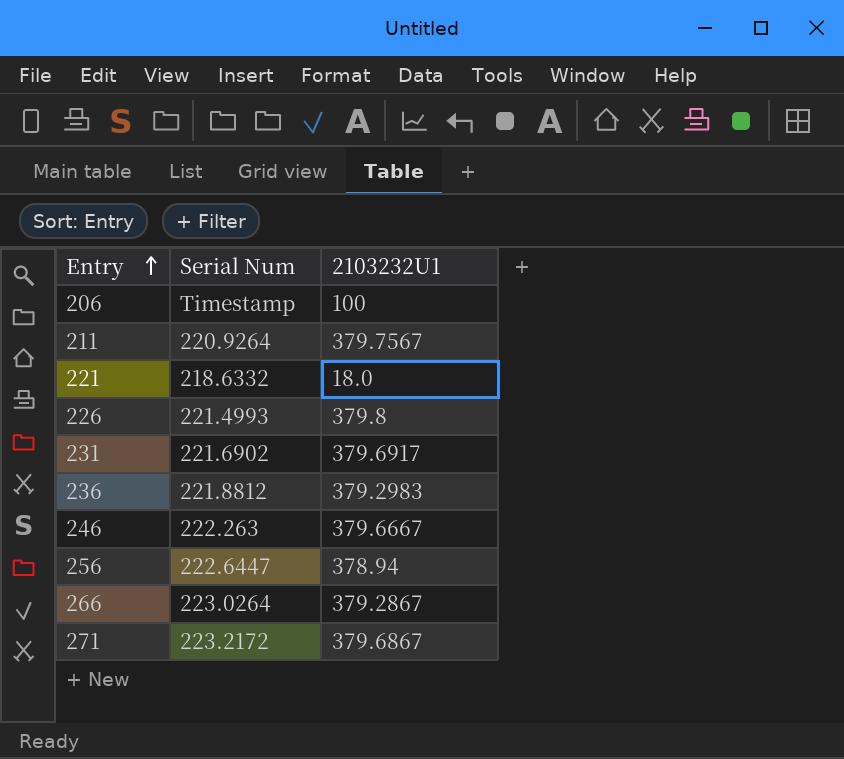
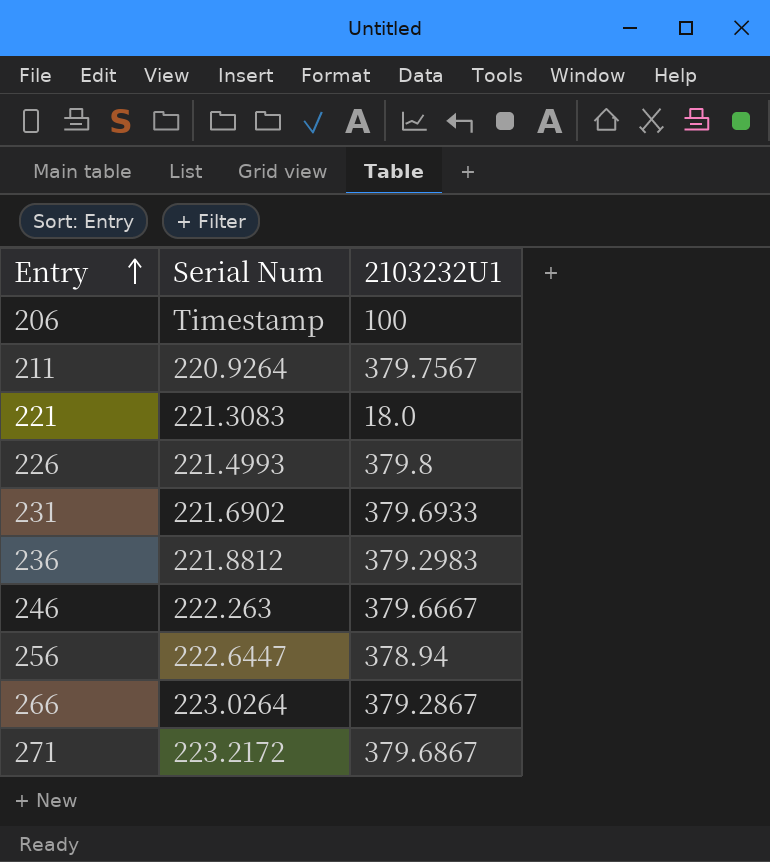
221 | Serial Num: 218.6332 -> 221.3083
231 | 2103232U1: 379.6917 -> 379.6933

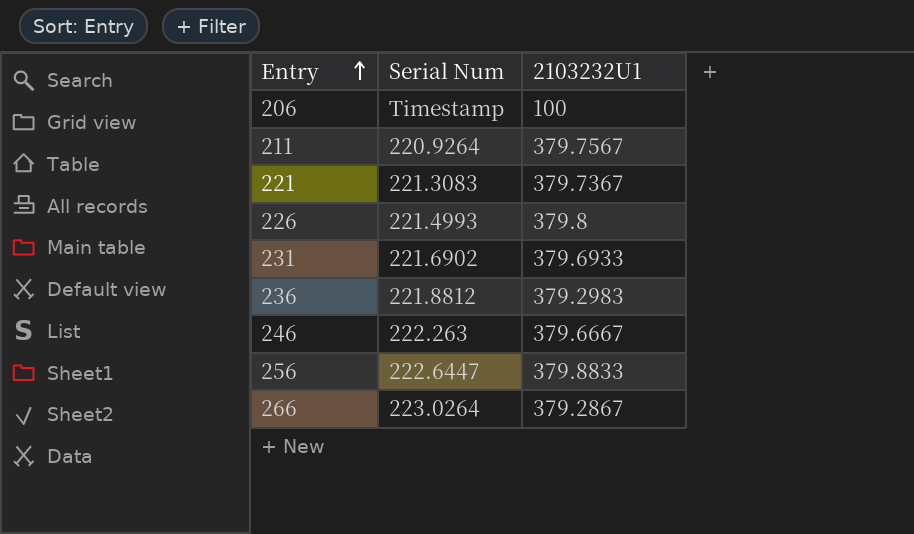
row 271: 223.2172 | 379.6867 -> none
221 | 2103232U1: 18.0 -> 379.7367
256 | 2103232U1: 378.94 -> 379.8833

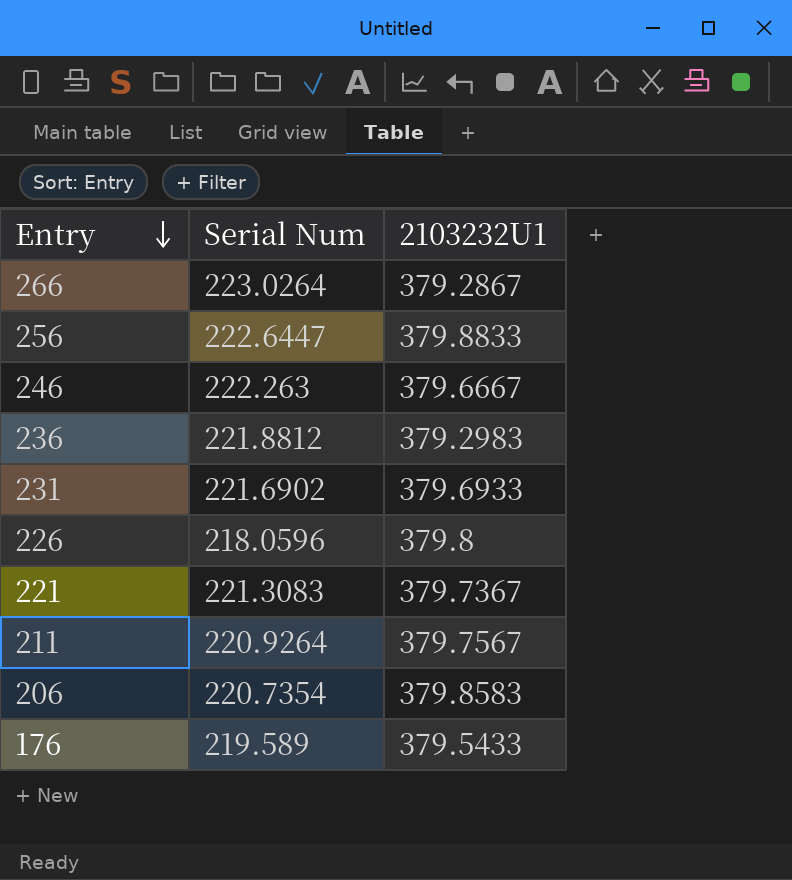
row order: Entry ascending -> Entry descending
226 | Serial Num: 221.4993 -> 218.0596
206 | Serial Num: Timestamp -> 220.7354
206 | 2103232U1: 100 -> 379.8583
row 176: none -> 219.589 | 379.5433

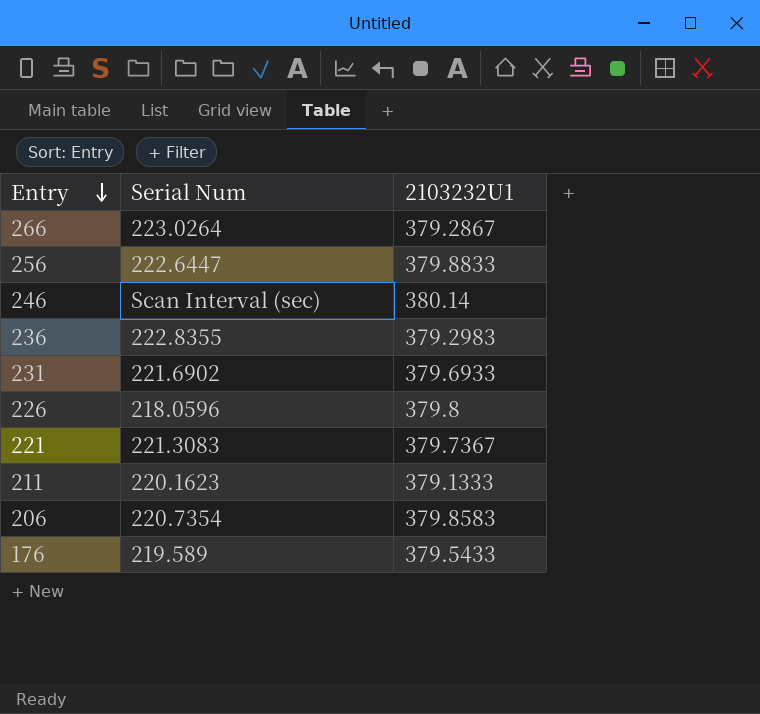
246 | Serial Num: 222.263 -> Scan Interval (sec)
246 | 2103232U1: 379.6667 -> 380.14
236 | Serial Num: 221.8812 -> 222.8355
211 | Serial Num: 220.9264 -> 220.1623
211 | 2103232U1: 379.7567 -> 379.1333

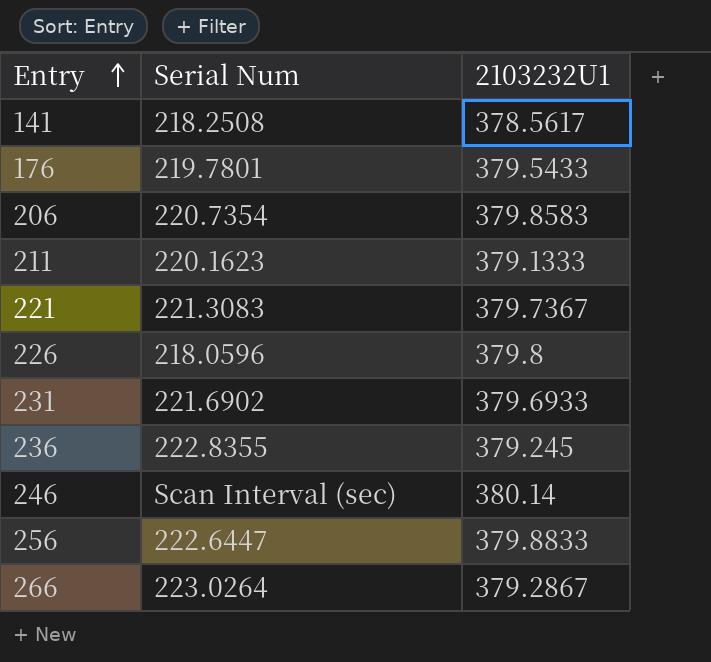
row order: Entry descending -> Entry ascending
row 141: none -> 218.2508 | 378.5617
176 | Serial Num: 219.589 -> 219.7801
236 | 2103232U1: 379.2983 -> 379.245

